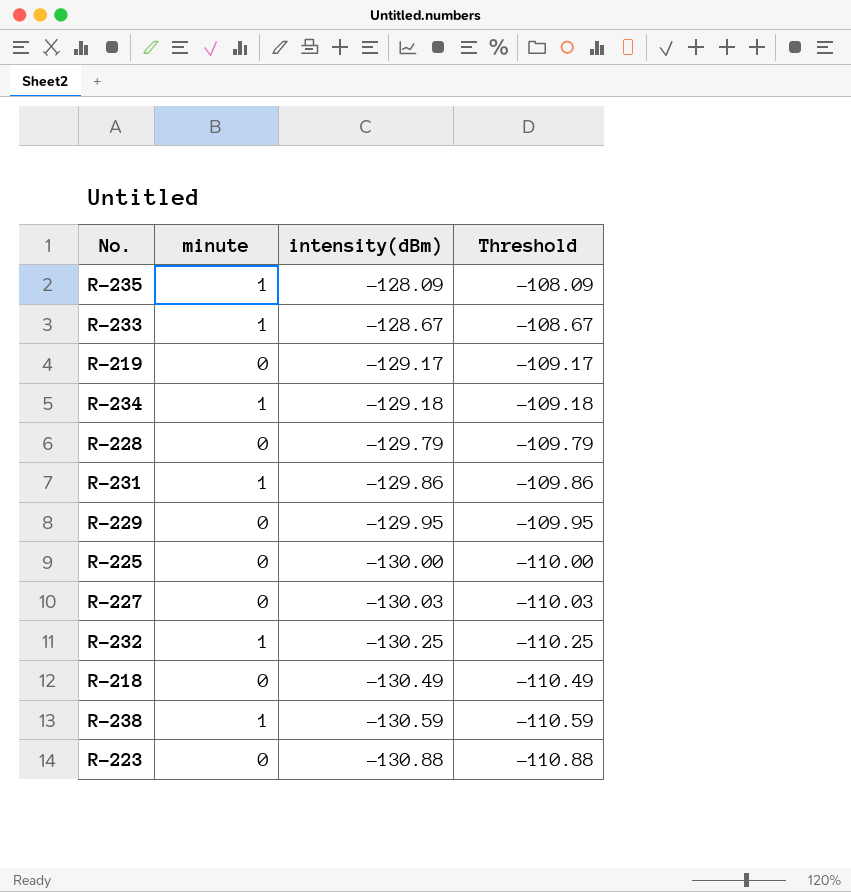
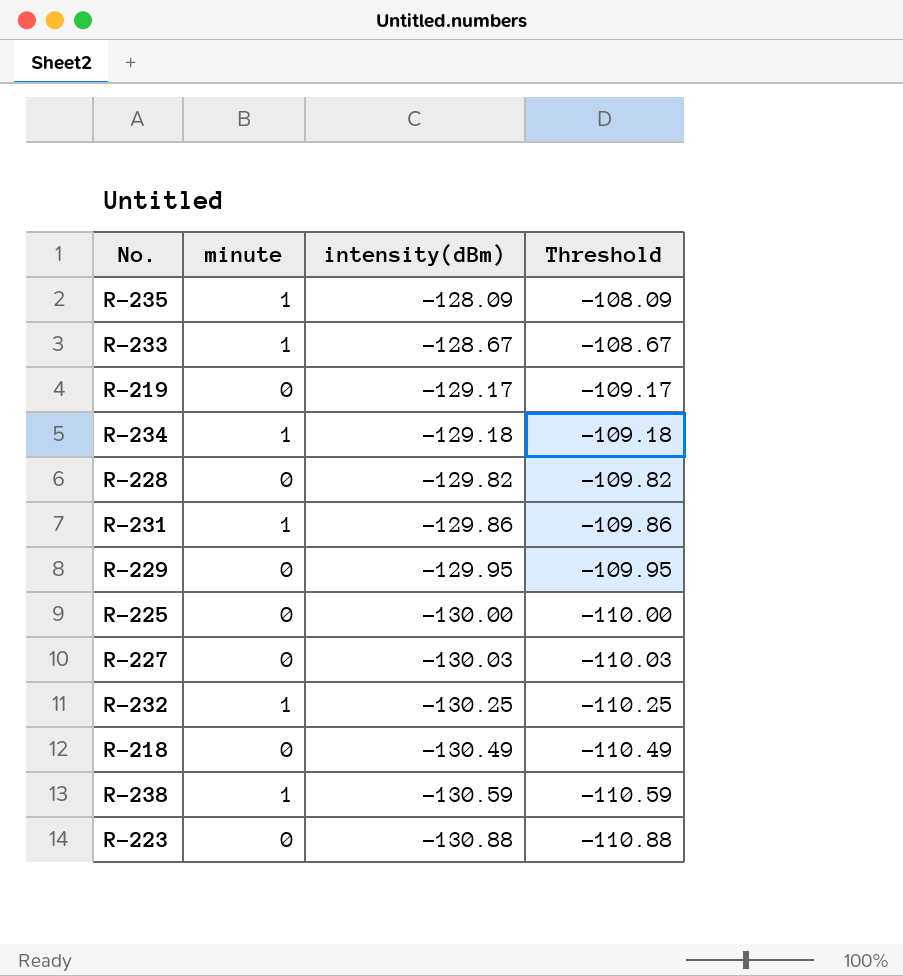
R-228 | intensity(dBm): -129.79 -> -129.82
R-228 | Threshold: -109.79 -> -109.82

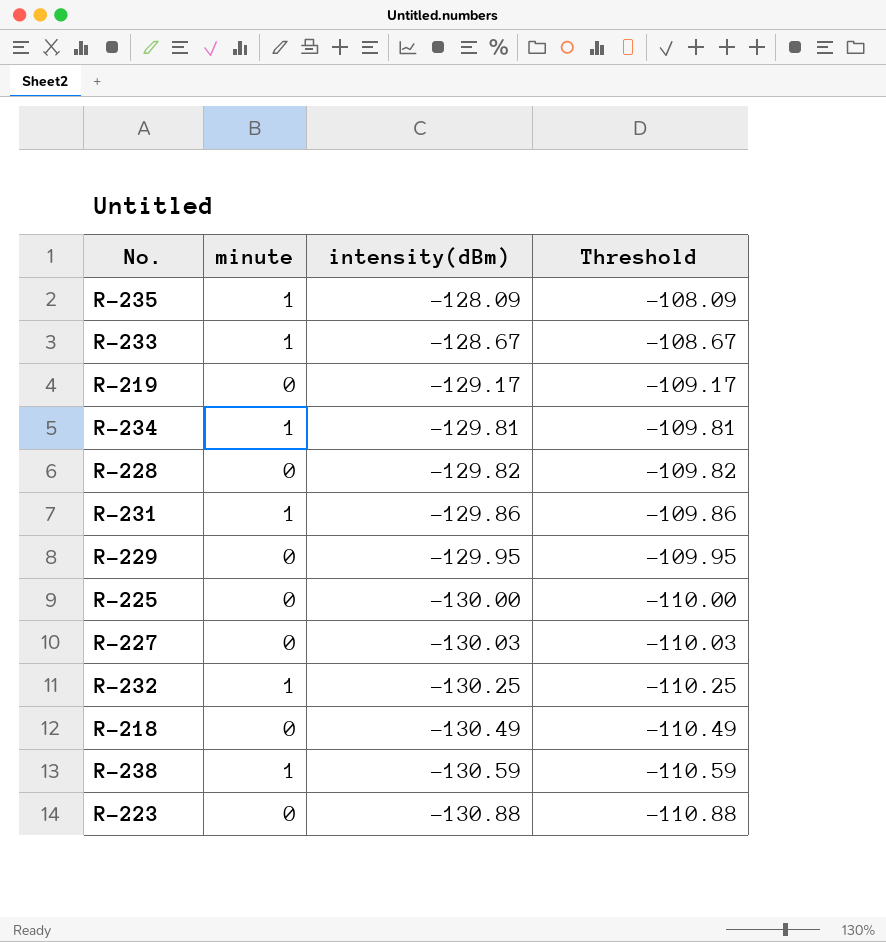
R-234 | intensity(dBm): -129.18 -> -129.81
R-234 | Threshold: -109.18 -> -109.81

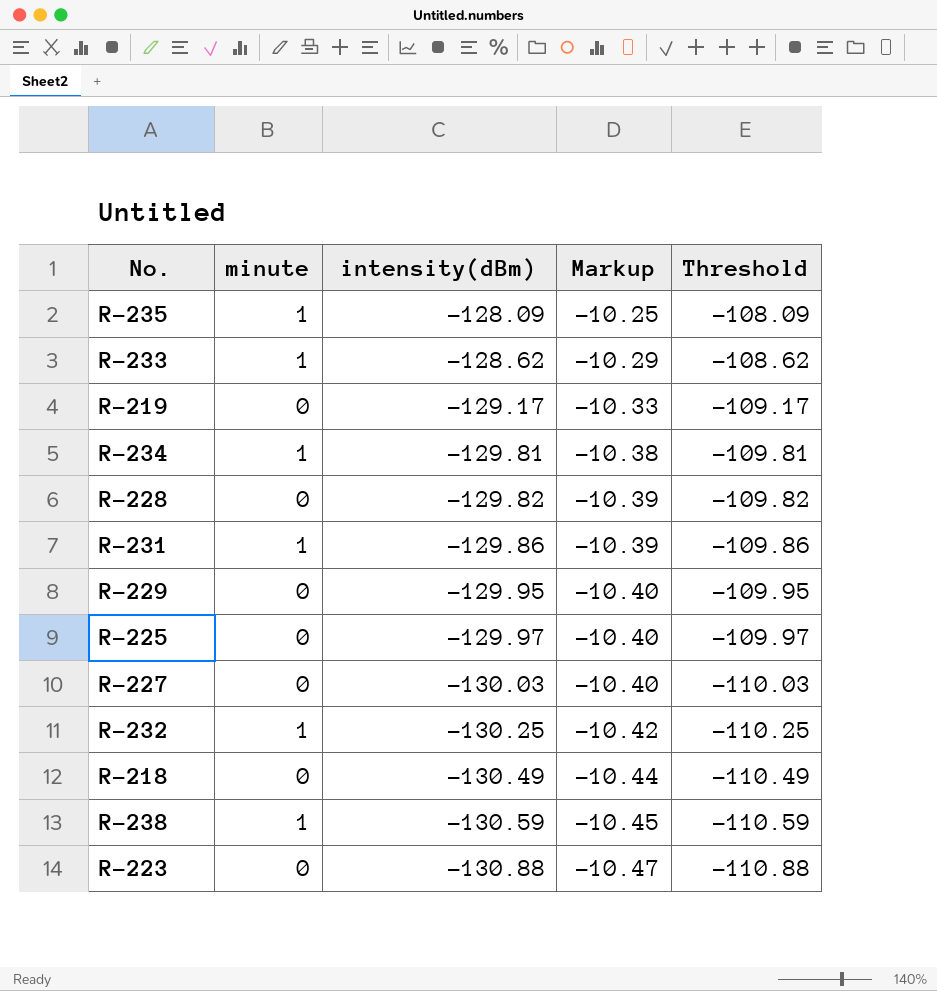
column Markup | formula: none -> [intensity(dBm)] * 0.08
R-233 | intensity(dBm): -128.67 -> -128.62
R-233 | Threshold: -108.67 -> -108.62
R-225 | intensity(dBm): -130.00 -> -129.97
R-225 | Threshold: -110.00 -> -109.97

